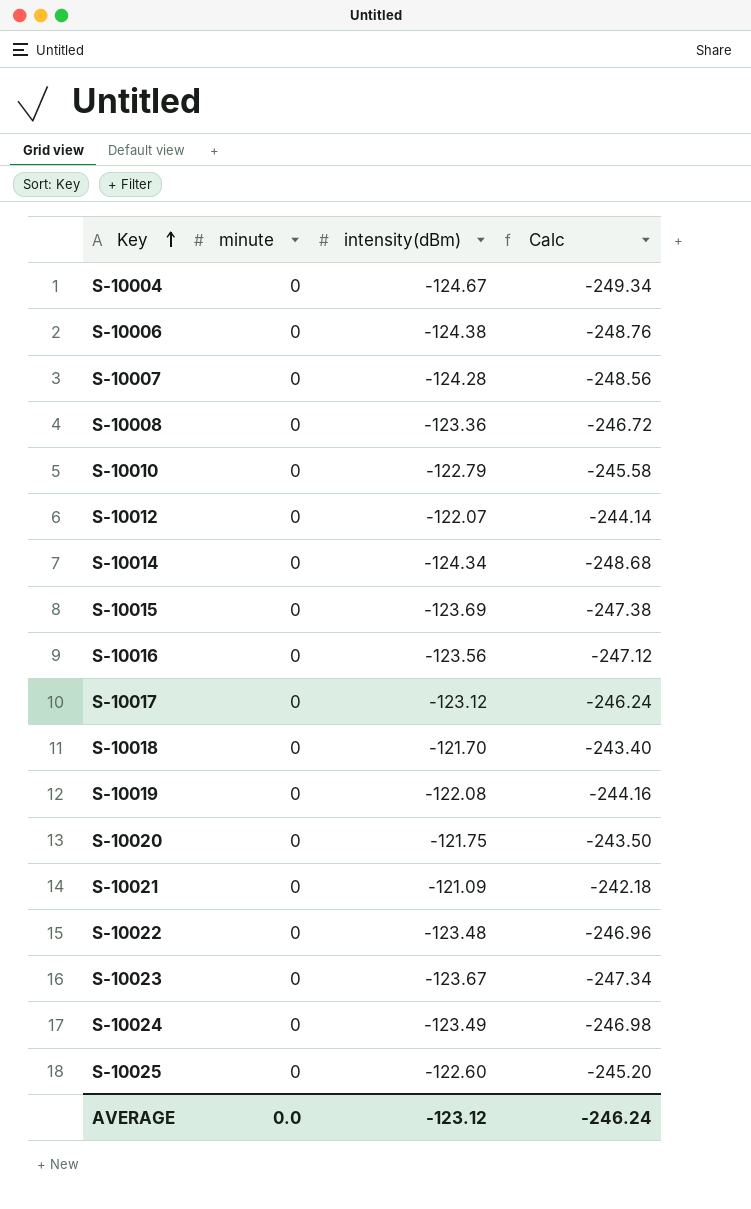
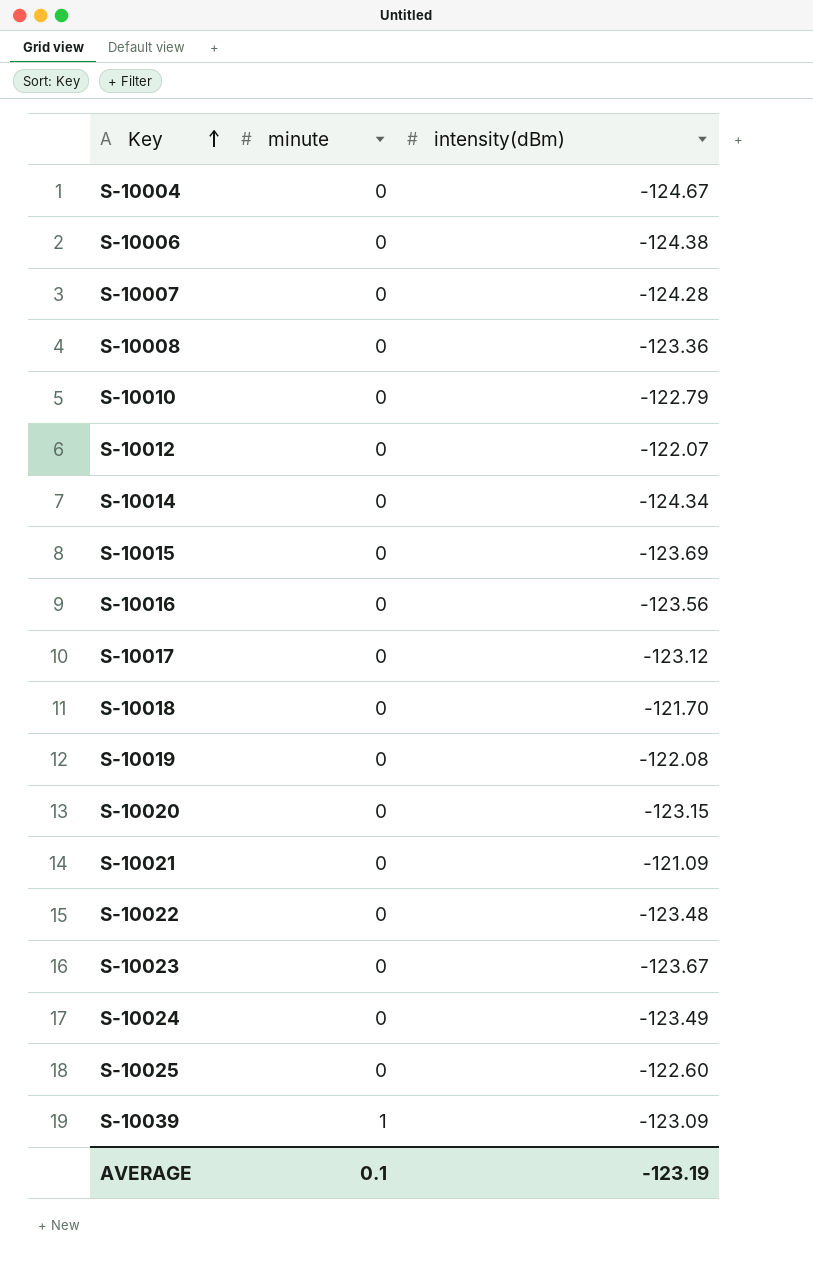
column Calc | formula: [intensity(dBm)] * 2 -> none
S-10020 | intensity(dBm): -121.75 -> -123.15
row S-10039: none -> 1 | -123.09
AVERAGE | minute: 0.0 -> 0.1
AVERAGE | intensity(dBm): -123.12 -> -123.19

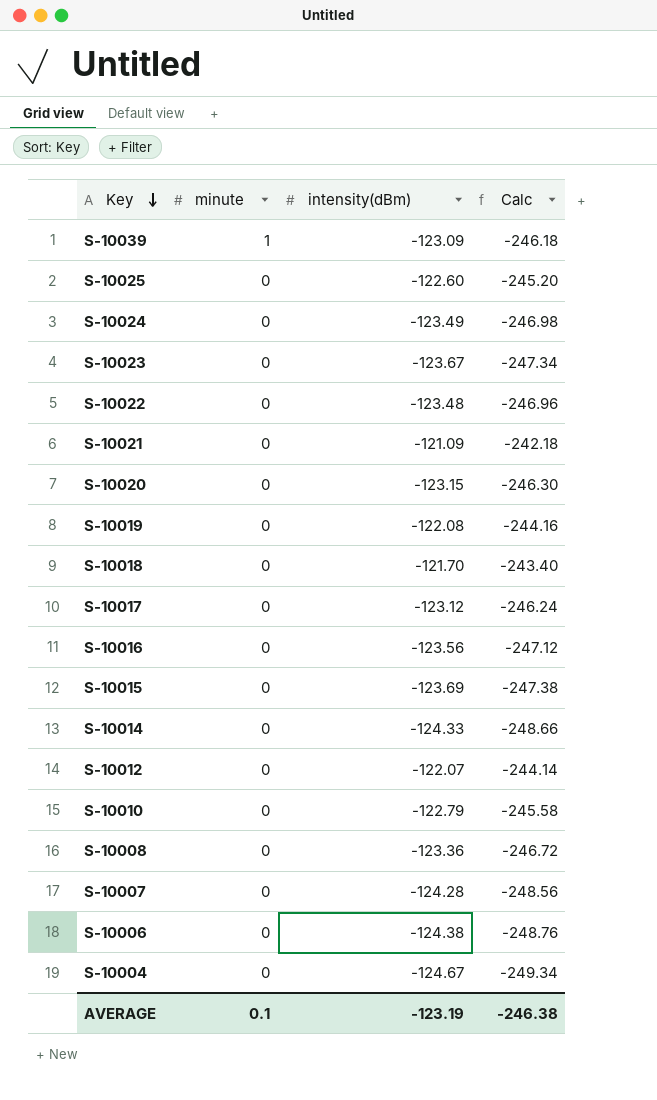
row order: Key ascending -> Key descending
column Calc | formula: none -> [intensity(dBm)] * 2
S-10014 | intensity(dBm): -124.34 -> -124.33

